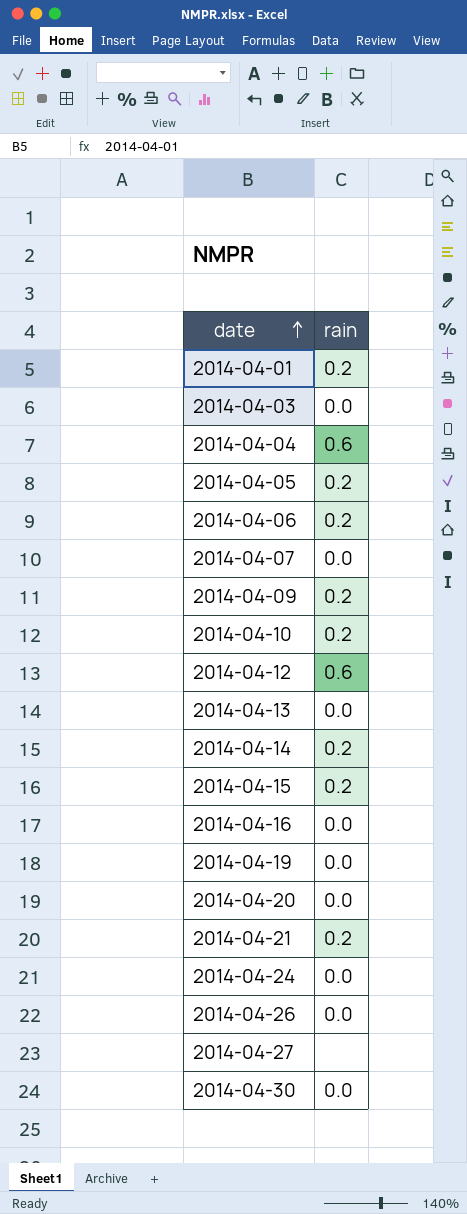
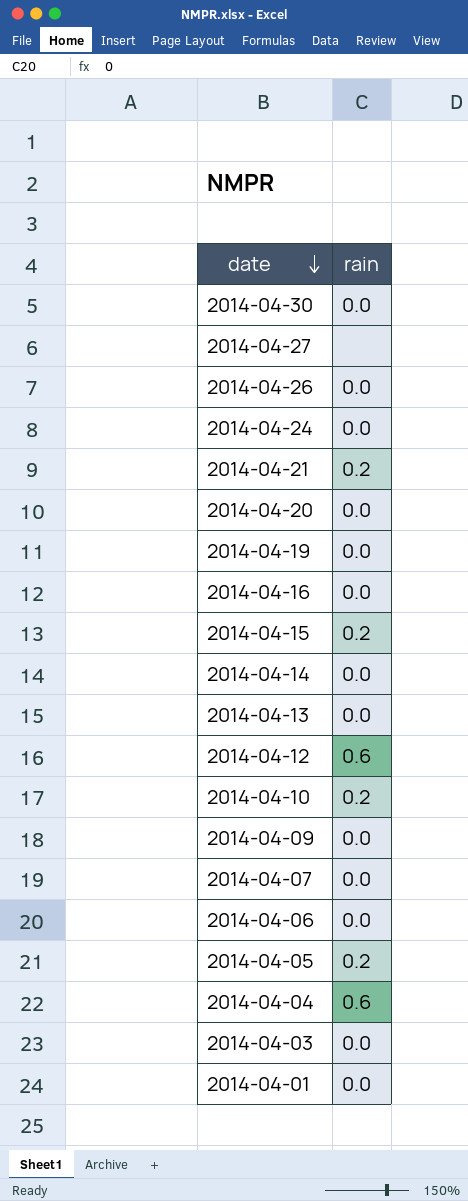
row order: date ascending -> date descending
2014-04-14 | rain: 0.2 -> 0.0
2014-04-09 | rain: 0.2 -> 0.0
2014-04-06 | rain: 0.2 -> 0.0
2014-04-01 | rain: 0.2 -> 0.0

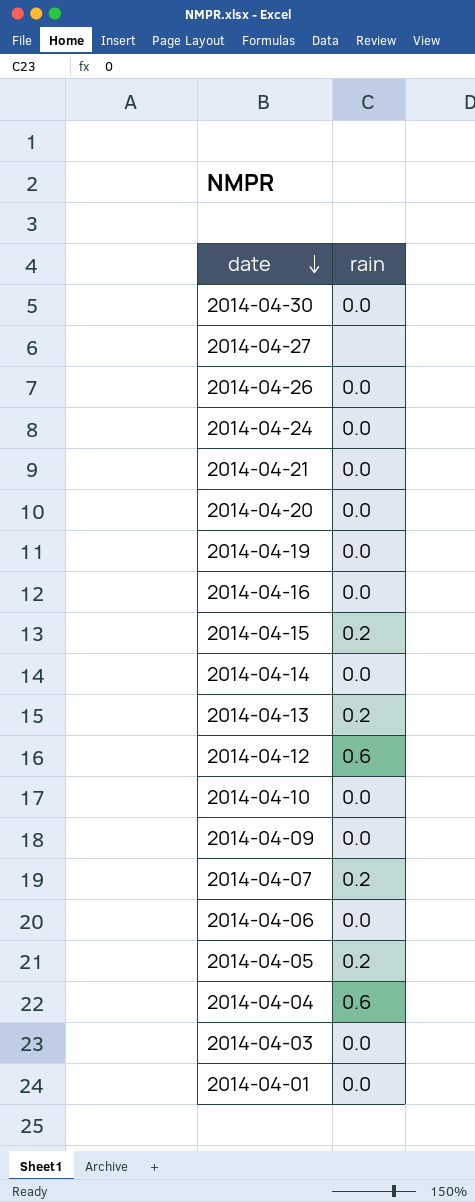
2014-04-21 | rain: 0.2 -> 0.0
2014-04-13 | rain: 0.0 -> 0.2
2014-04-10 | rain: 0.2 -> 0.0
2014-04-07 | rain: 0.0 -> 0.2

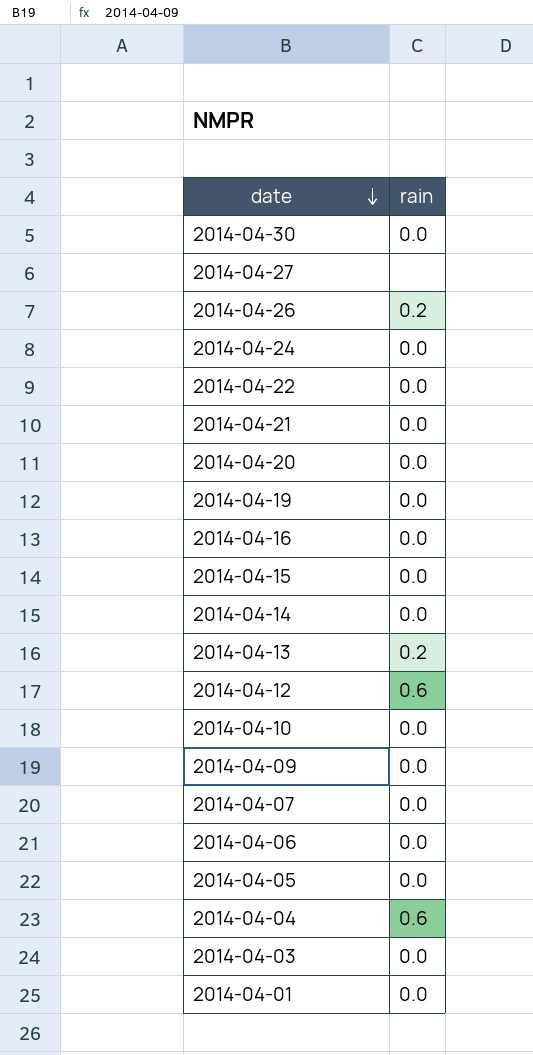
2014-04-26 | rain: 0.0 -> 0.2
row 2014-04-22: none -> 0.0
2014-04-15 | rain: 0.2 -> 0.0
2014-04-07 | rain: 0.2 -> 0.0
2014-04-05 | rain: 0.2 -> 0.0

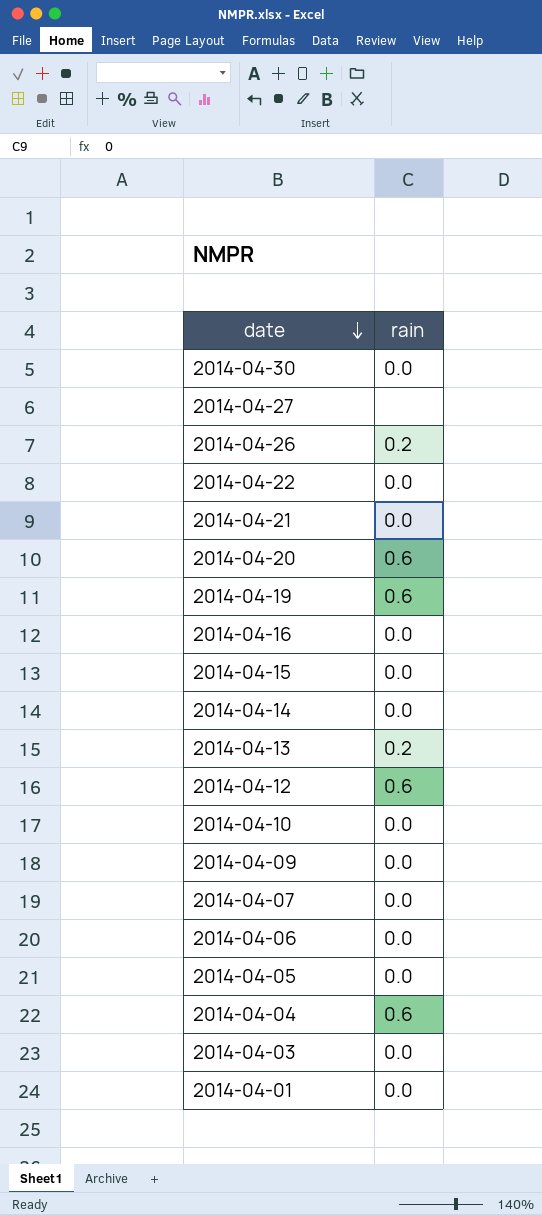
row 2014-04-24: 0.0 -> none
2014-04-20 | rain: 0.0 -> 0.6
2014-04-19 | rain: 0.0 -> 0.6

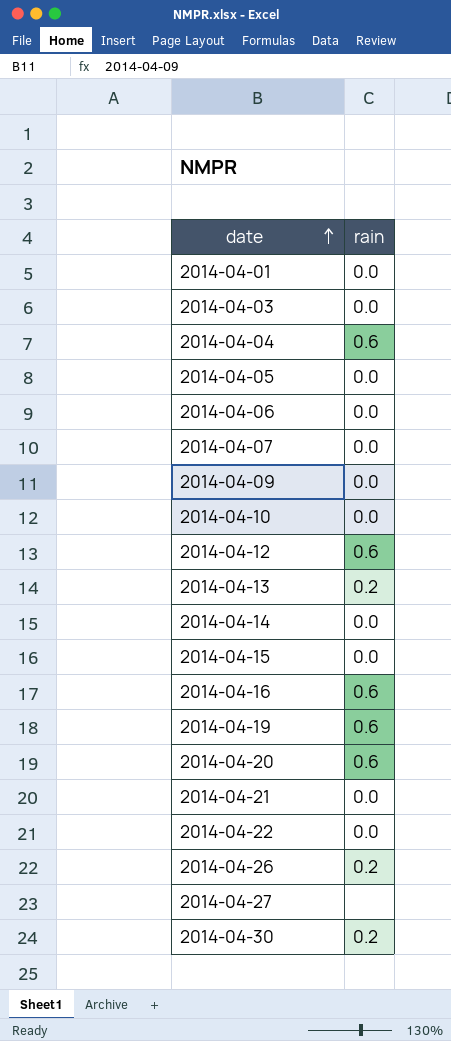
row order: date descending -> date ascending
2014-04-16 | rain: 0.0 -> 0.6
2014-04-30 | rain: 0.0 -> 0.2

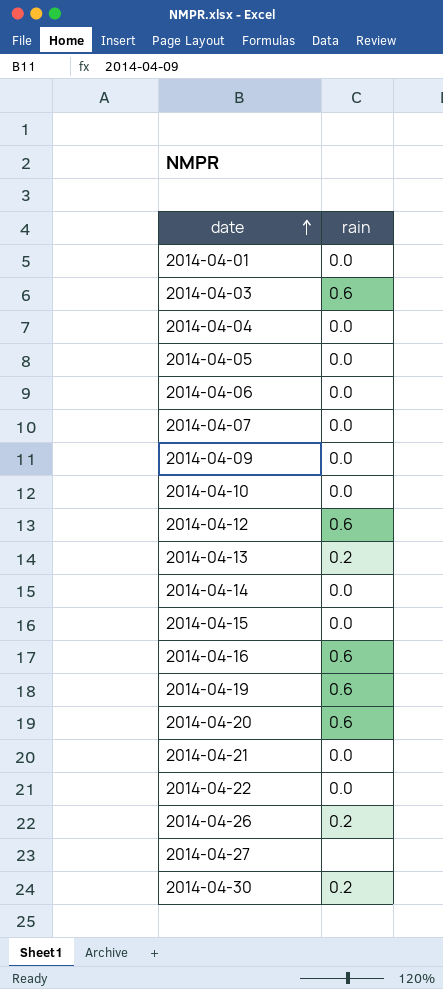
2014-04-03 | rain: 0.0 -> 0.6
2014-04-04 | rain: 0.6 -> 0.0

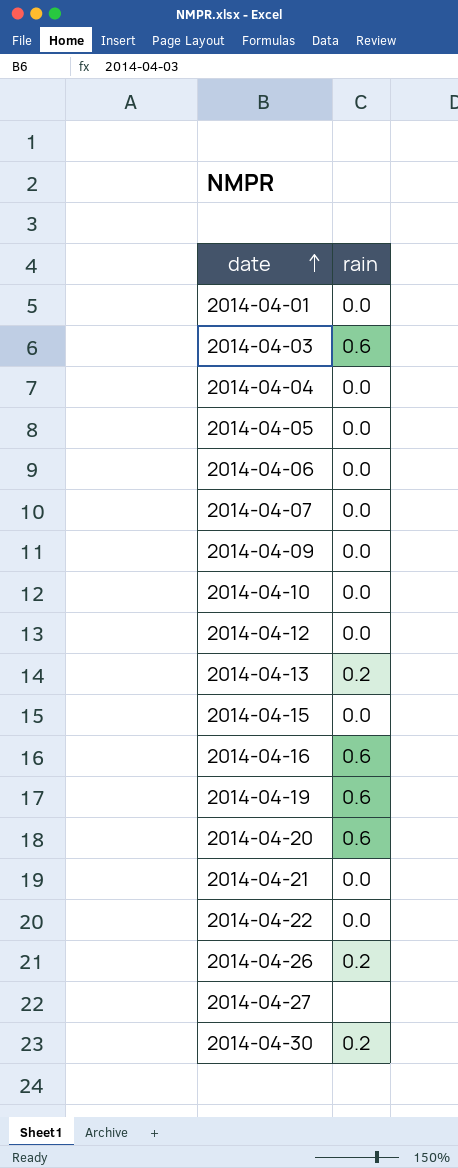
row 2014-04-14: 0.0 -> none
2014-04-12 | rain: 0.6 -> 0.0

